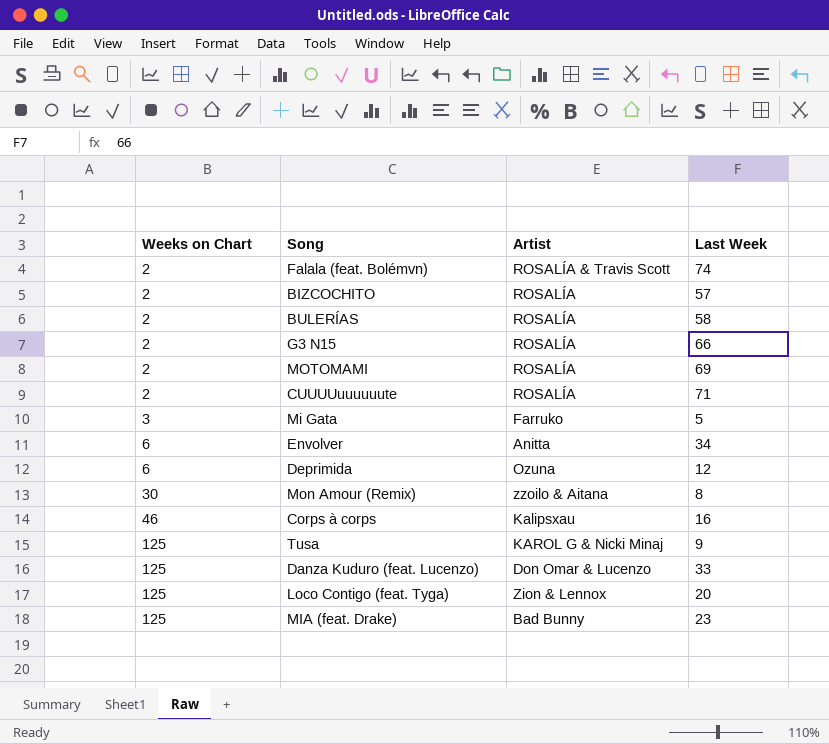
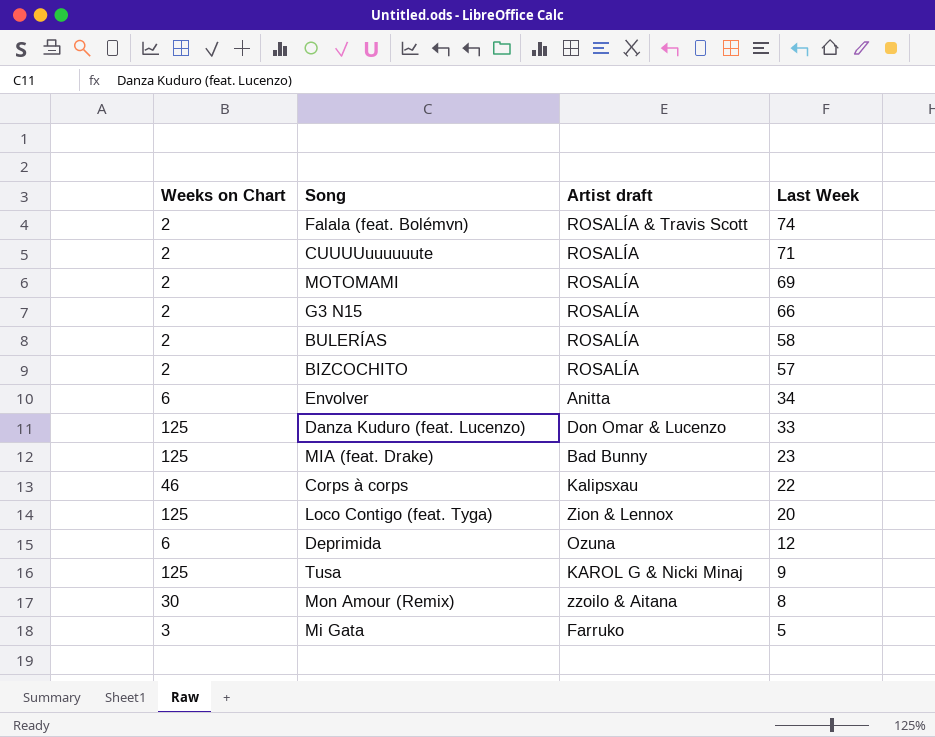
row order: Weeks on Chart ascending -> Last Week descending
column name: Artist -> Artist draft
Corps à corps | Last Week: 16 -> 22

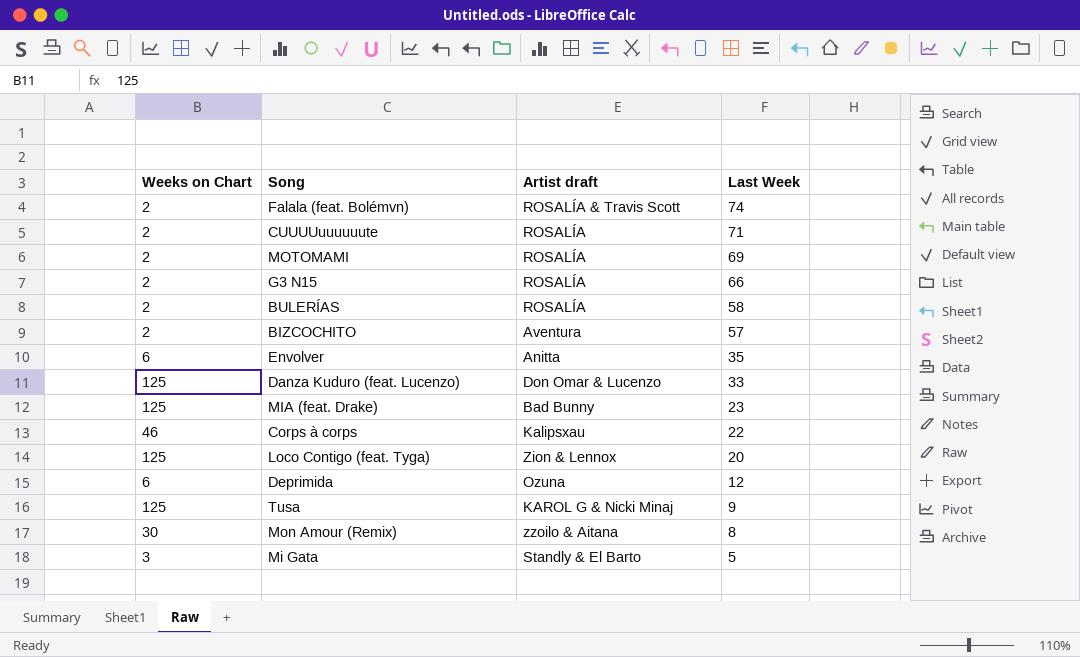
BIZCOCHITO | Artist draft: ROSALÍA -> Aventura
Envolver | Last Week: 34 -> 35
Mi Gata | Artist draft: Farruko -> Standly & El Barto

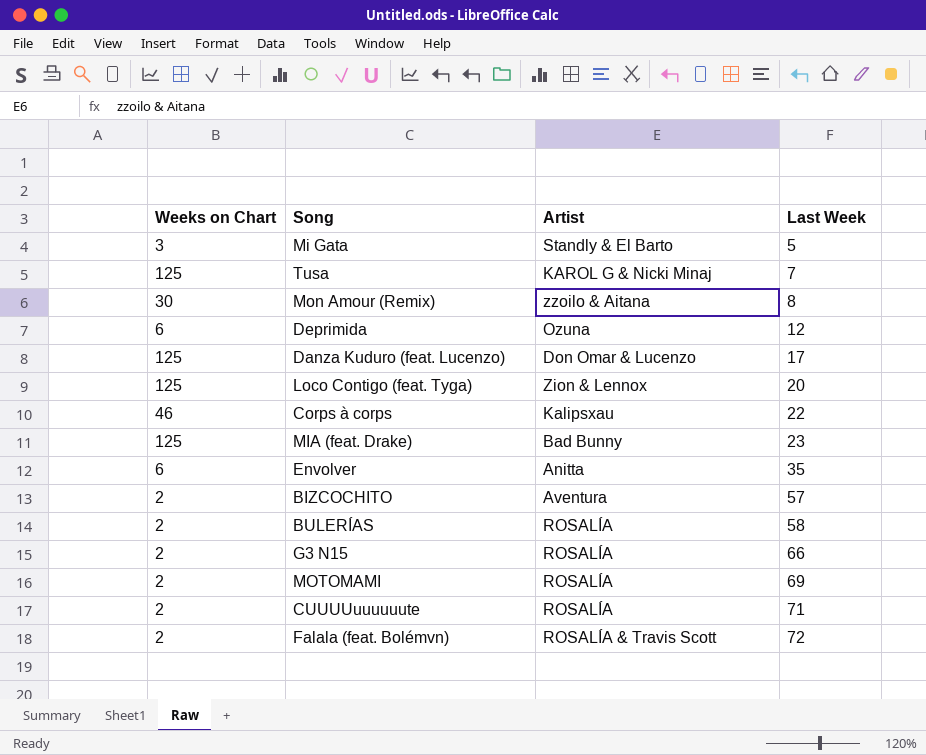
row order: Last Week descending -> Last Week ascending
column name: Artist draft -> Artist
Tusa | Last Week: 9 -> 7
Danza Kuduro (feat. Lucenzo) | Last Week: 33 -> 17
Falala (feat. Bolémvn) | Last Week: 74 -> 72

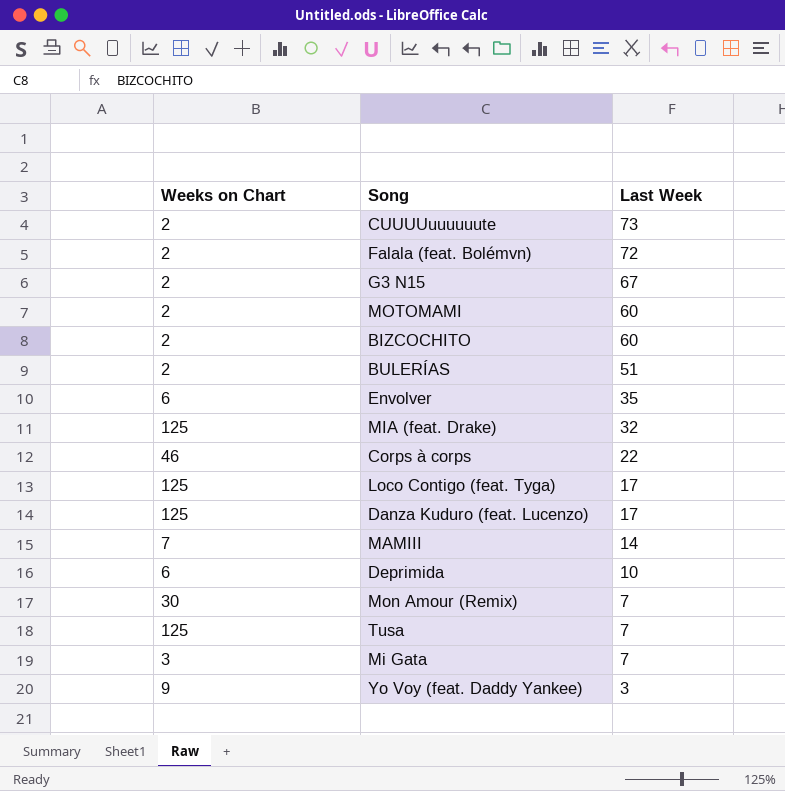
row order: Last Week ascending -> Last Week descending
column Artist | position: 3 -> none
CUUUUuuuuuute | Last Week: 71 -> 73
G3 N15 | Last Week: 66 -> 67
MOTOMAMI | Last Week: 69 -> 60
BIZCOCHITO | Last Week: 57 -> 60
BULERÍAS | Last Week: 58 -> 51
MIA (feat. Drake) | Last Week: 23 -> 32
Loco Contigo (feat. Tyga) | Last Week: 20 -> 17
row MAMIII: none -> 7 | 14
Deprimida | Last Week: 12 -> 10
Mon Amour (Remix) | Last Week: 8 -> 7
Mi Gata | Last Week: 5 -> 7
row Yo Voy (feat. Daddy Yankee): none -> 9 | 3

